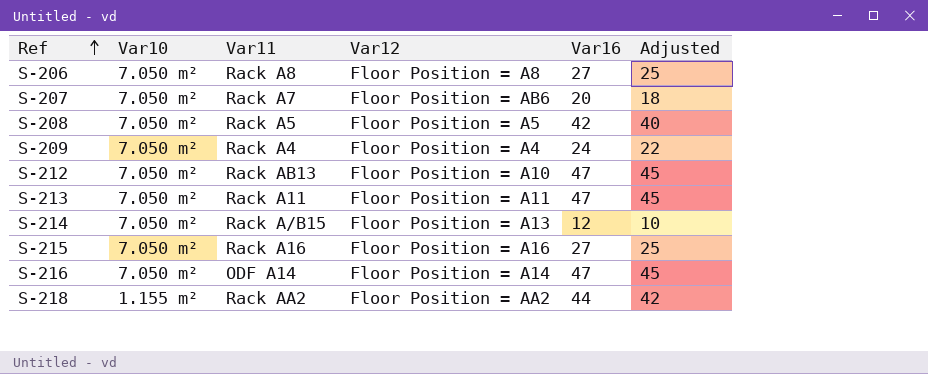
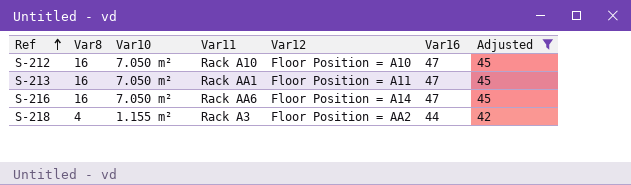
filter: none -> Adjusted >= 42
column Var8 | position: none -> 2
S-212 | Var11: Rack AB13 -> Rack A10
S-213 | Var11: Rack A11 -> Rack AA1
S-216 | Var11: ODF A14 -> Rack AA6
S-218 | Var11: Rack AA2 -> Rack A3

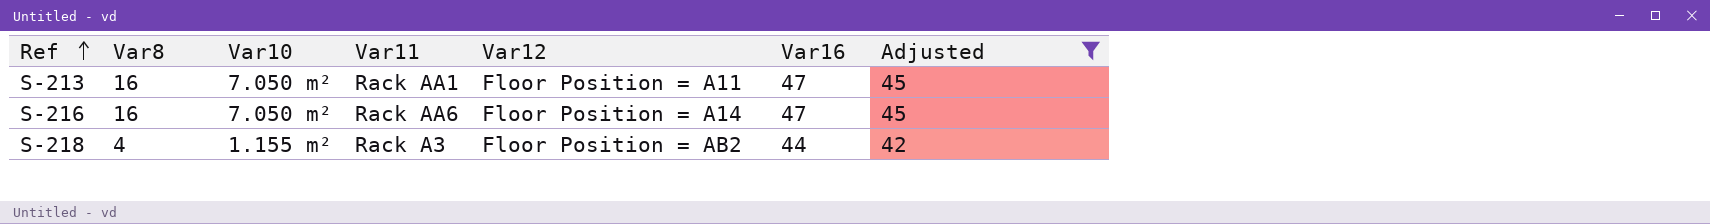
row S-212: 16 | 7.050 m² | Rack A10 | Floor Position = A10 | 47 | 45 -> none
S-218 | Var12: Floor Position = AA2 -> Floor Position = AB2

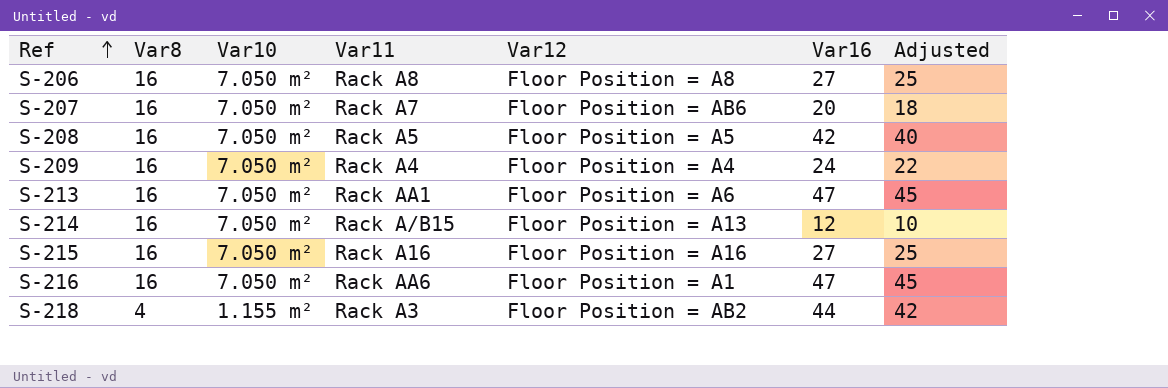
filter: Adjusted >= 42 -> none
S-213 | Var12: Floor Position = A11 -> Floor Position = A6
S-216 | Var12: Floor Position = A14 -> Floor Position = A1

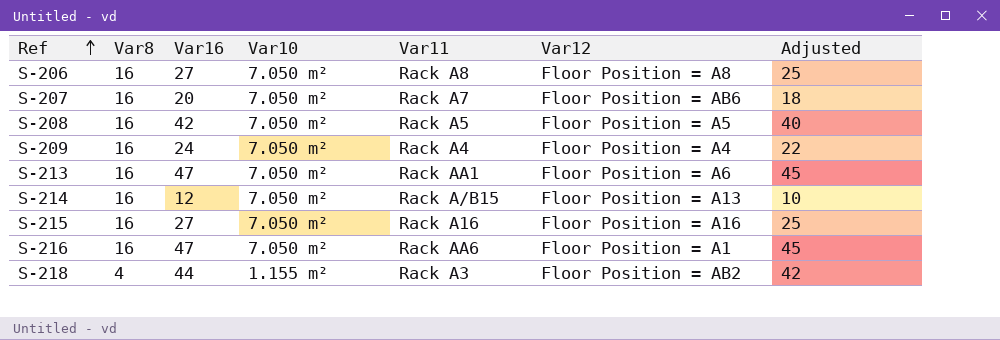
column Var16 | position: 6 -> 3

